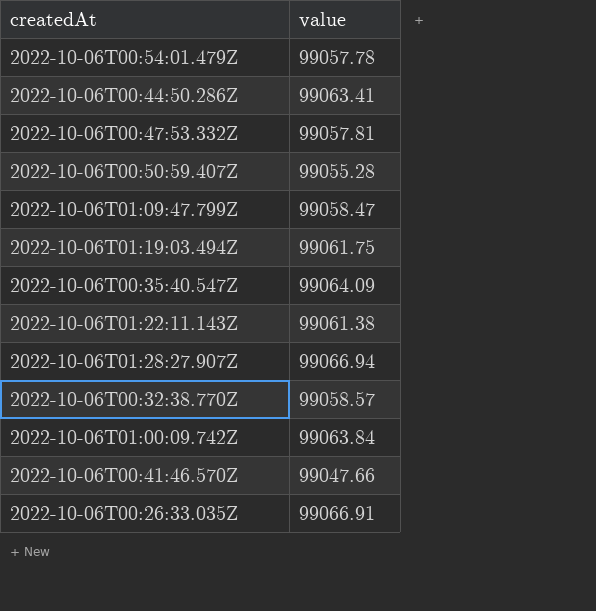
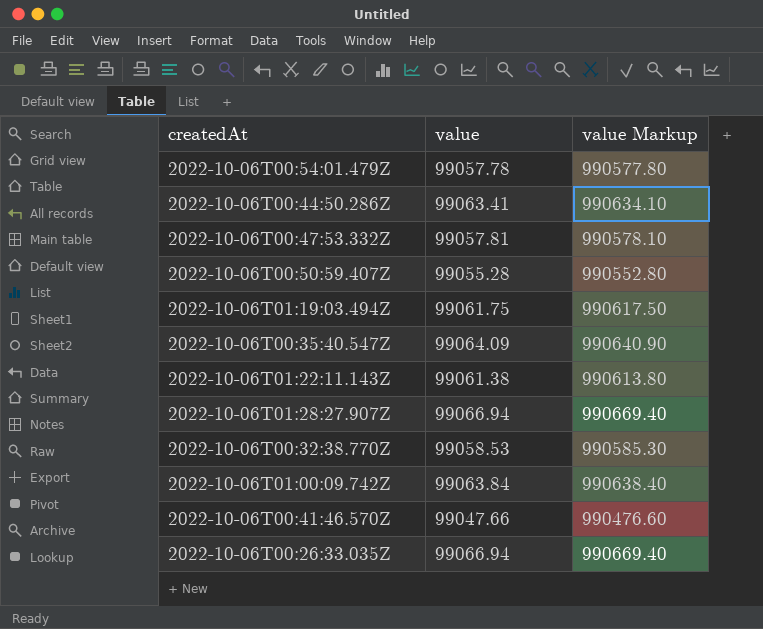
column value Markup | formula: none -> [value] * 10
row 2022-10-06T01:09:47.799Z: 99058.47 -> none
2022-10-06T00:32:38.770Z | value: 99058.57 -> 99058.53
2022-10-06T00:26:33.035Z | value: 99066.91 -> 99066.94

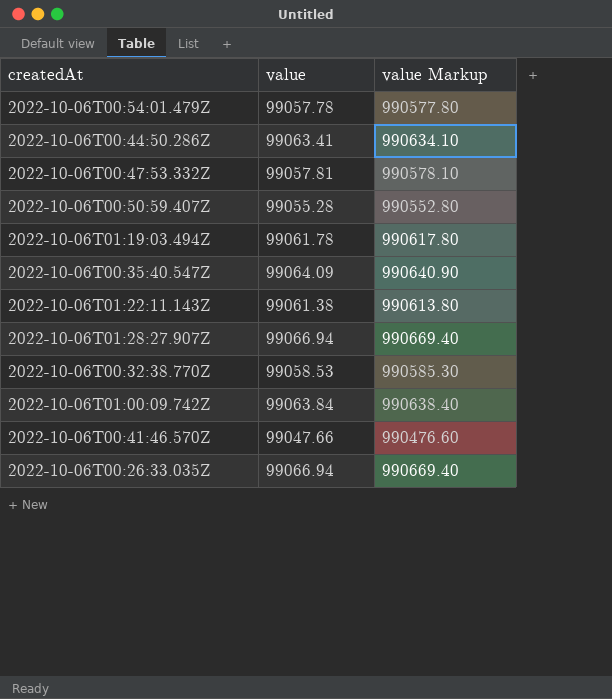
2022-10-06T01:19:03.494Z | value: 99061.75 -> 99061.78
2022-10-06T01:19:03.494Z | value Markup: 990617.50 -> 990617.80

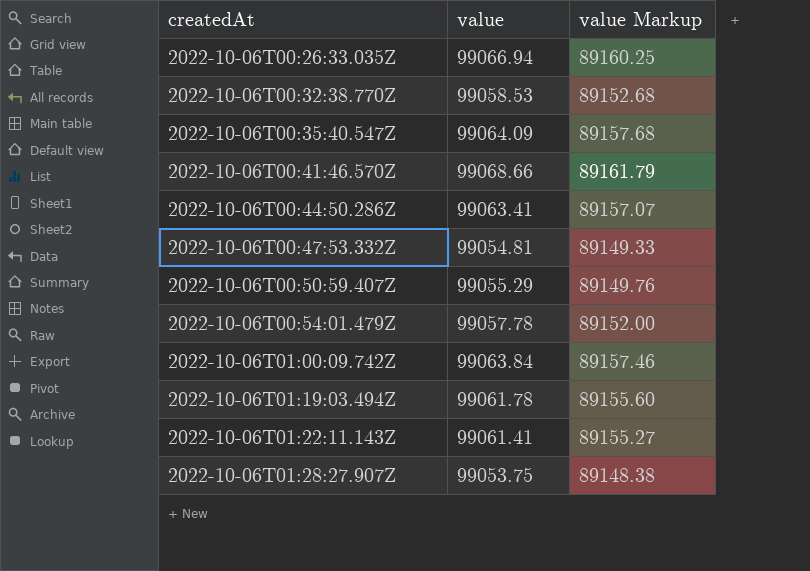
row order: none -> createdAt ascending
column value Markup | formula: [value] * 10 -> [value] * 0.9
2022-10-06T00:41:46.570Z | value: 99047.66 -> 99068.66
2022-10-06T00:47:53.332Z | value: 99057.81 -> 99054.81
2022-10-06T00:50:59.407Z | value: 99055.28 -> 99055.29
2022-10-06T01:22:11.143Z | value: 99061.38 -> 99061.41
2022-10-06T01:28:27.907Z | value: 99066.94 -> 99053.75

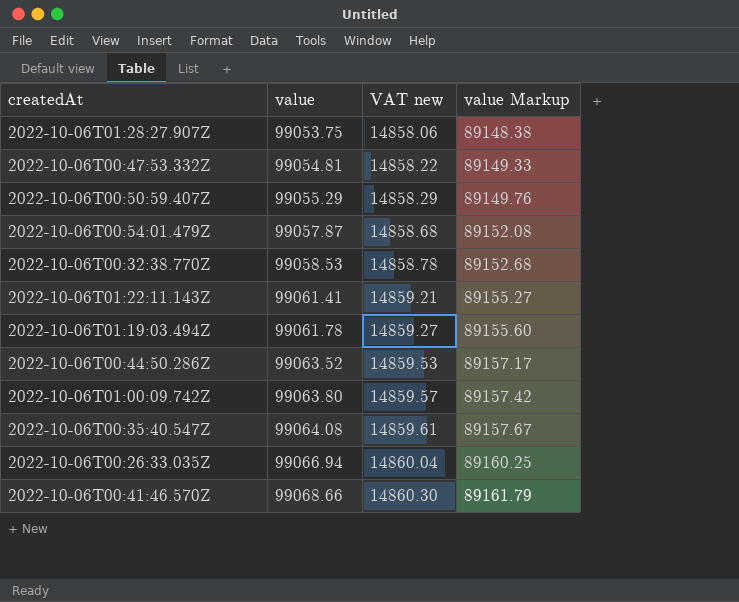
row order: createdAt ascending -> value ascending
column VAT new | formula: none -> [value] * 0.15
2022-10-06T00:54:01.479Z | value: 99057.78 -> 99057.87
2022-10-06T00:54:01.479Z | value Markup: 89152.00 -> 89152.08
2022-10-06T00:44:50.286Z | value: 99063.41 -> 99063.52
2022-10-06T00:44:50.286Z | value Markup: 89157.07 -> 89157.17
2022-10-06T01:00:09.742Z | value: 99063.84 -> 99063.80
2022-10-06T01:00:09.742Z | value Markup: 89157.46 -> 89157.42
2022-10-06T00:35:40.547Z | value: 99064.09 -> 99064.08
2022-10-06T00:35:40.547Z | value Markup: 89157.68 -> 89157.67

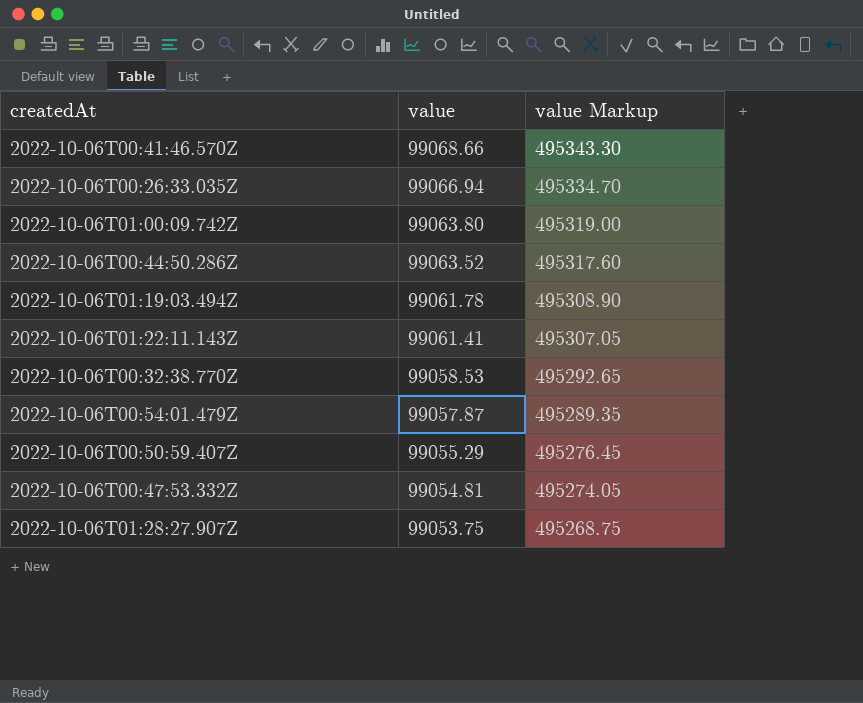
row order: value ascending -> value descending
column VAT new | formula: [value] * 0.15 -> none
column value Markup | formula: [value] * 0.9 -> [value] * 5
row 2022-10-06T00:35:40.547Z: 99064.08 | 14859.61 | 89157.67 -> none

